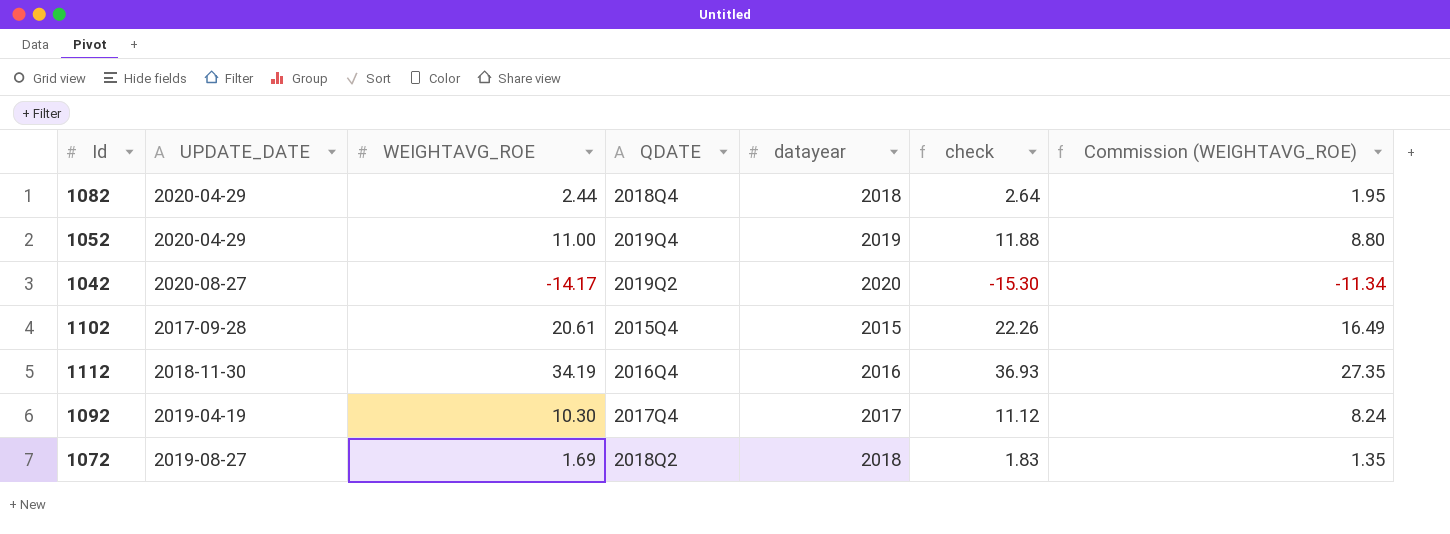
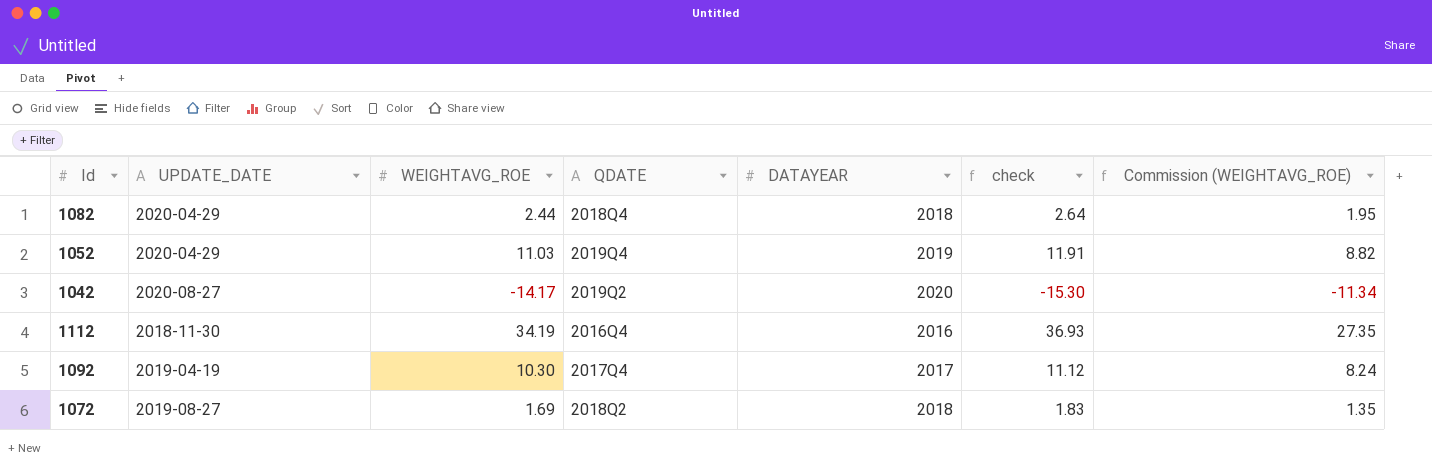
column name: datayear -> DATAYEAR
row 1102: 2017-09-28 | 20.61 | 2015Q4 | 2015 | 22.26 | 16.49 -> none
1052 | WEIGHTAVG_ROE: 11.00 -> 11.03
1052 | check: 11.88 -> 11.91
1052 | Commission (WEIGHTAVG_ROE): 8.80 -> 8.82

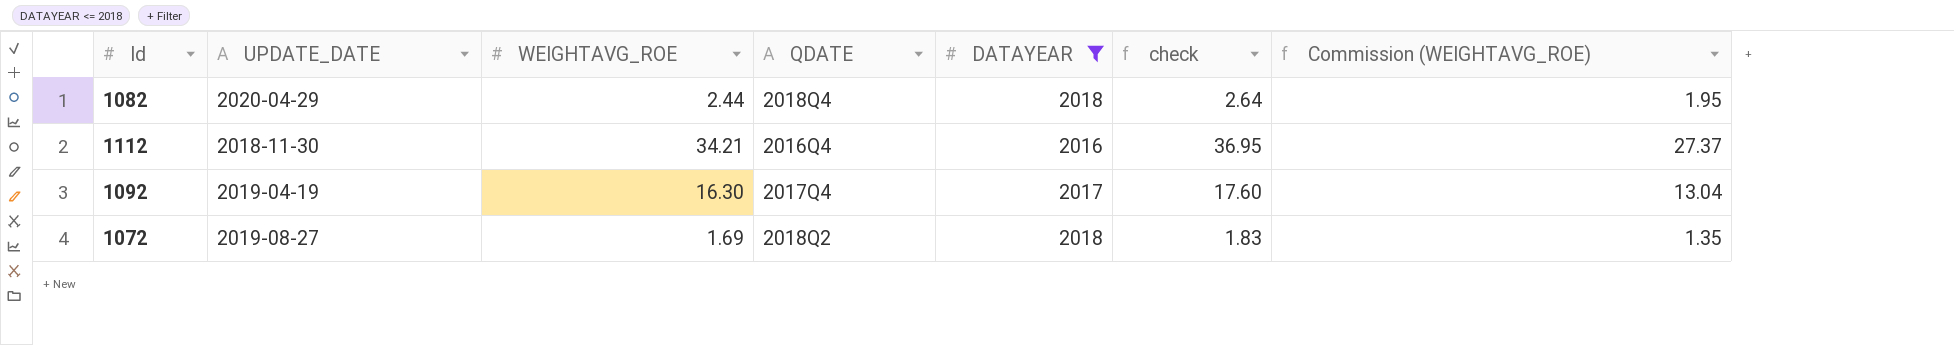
filter: none -> DATAYEAR <= 2018
1112 | WEIGHTAVG_ROE: 34.19 -> 34.21
1112 | check: 36.93 -> 36.95
1112 | Commission (WEIGHTAVG_ROE): 27.35 -> 27.37
1092 | WEIGHTAVG_ROE: 10.30 -> 16.30
1092 | check: 11.12 -> 17.60
1092 | Commission (WEIGHTAVG_ROE): 8.24 -> 13.04

